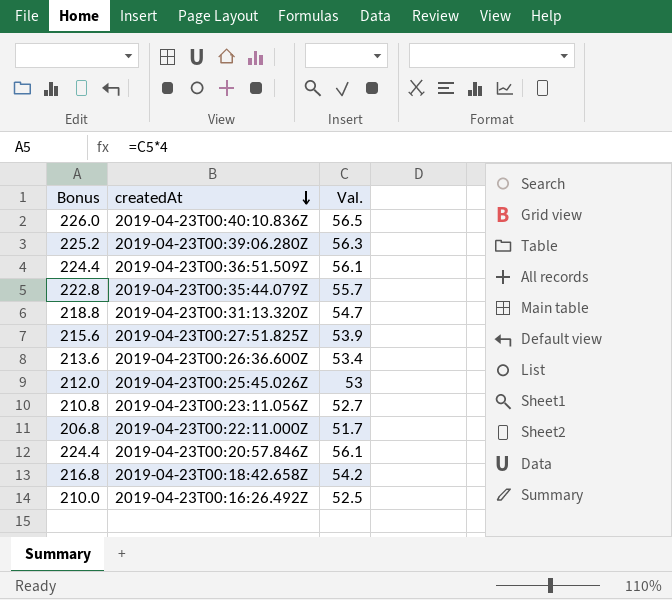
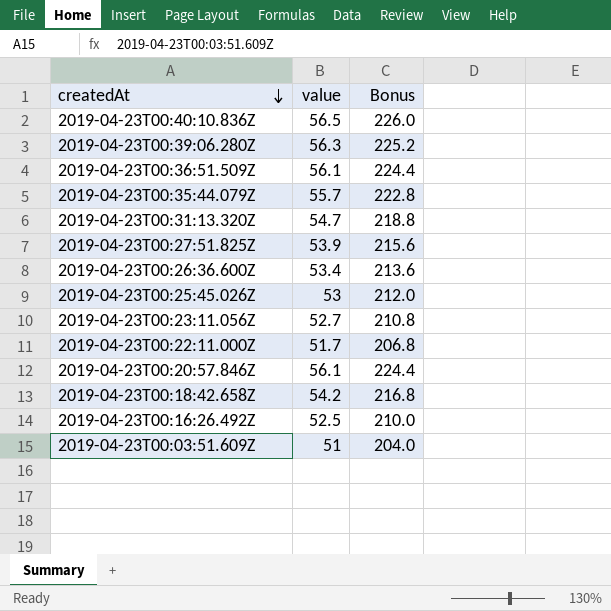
column name: Val. -> value
column Bonus | position: 1 -> 3
row 2019-04-23T00:03:51.609Z: none -> 51 | 204.0

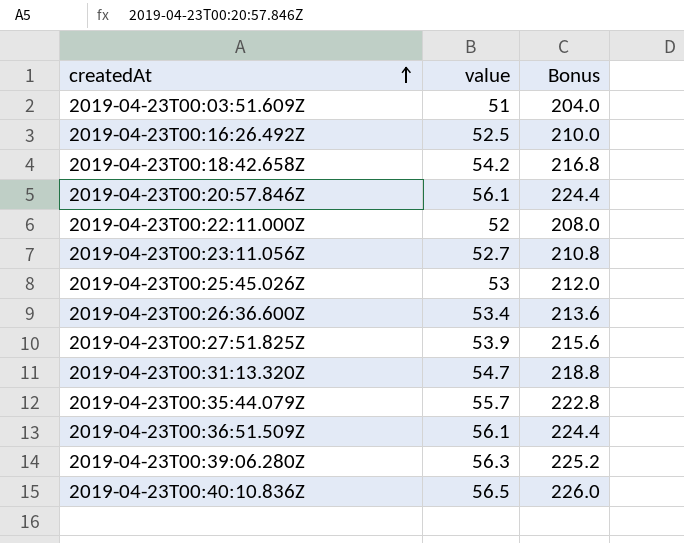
row order: createdAt descending -> createdAt ascending
2019-04-23T00:22:11.000Z | value: 51.7 -> 52
2019-04-23T00:22:11.000Z | Bonus: 206.8 -> 208.0

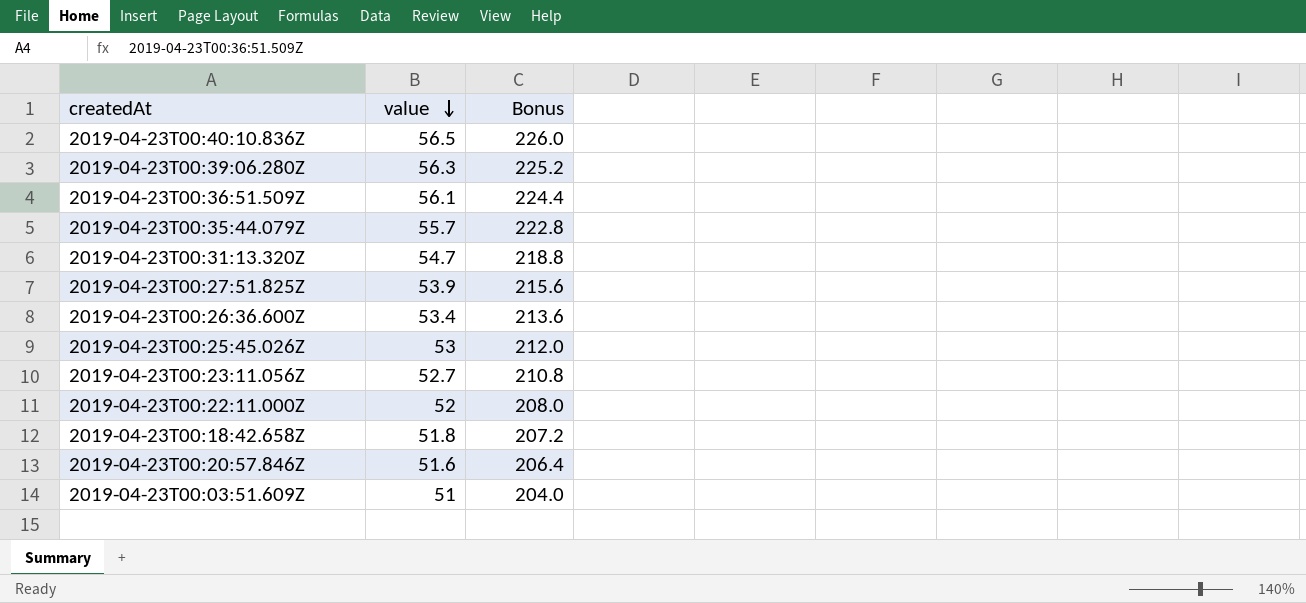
row order: createdAt ascending -> value descending
row 2019-04-23T00:16:26.492Z: 52.5 | 210.0 -> none
2019-04-23T00:18:42.658Z | value: 54.2 -> 51.8
2019-04-23T00:18:42.658Z | Bonus: 216.8 -> 207.2
2019-04-23T00:20:57.846Z | value: 56.1 -> 51.6
2019-04-23T00:20:57.846Z | Bonus: 224.4 -> 206.4

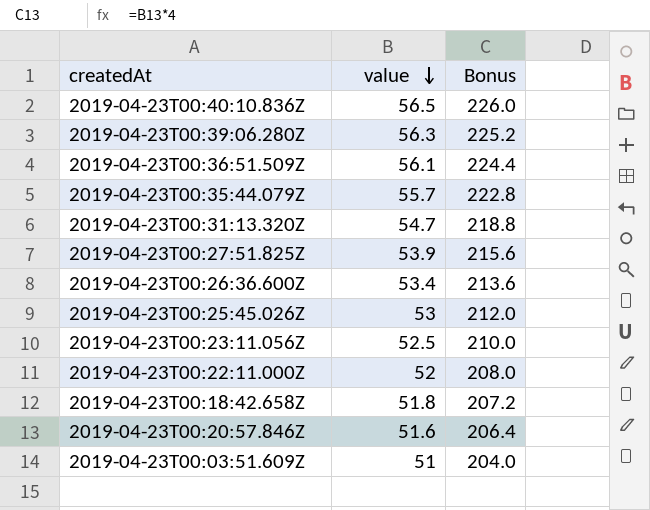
2019-04-23T00:23:11.056Z | value: 52.7 -> 52.5
2019-04-23T00:23:11.056Z | Bonus: 210.8 -> 210.0

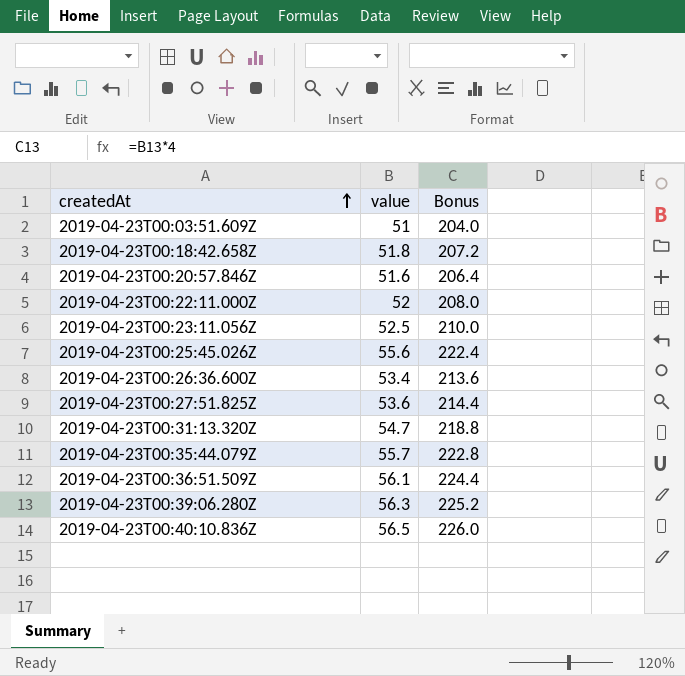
row order: value descending -> createdAt ascending
2019-04-23T00:25:45.026Z | value: 53 -> 55.6
2019-04-23T00:25:45.026Z | Bonus: 212.0 -> 222.4
2019-04-23T00:27:51.825Z | value: 53.9 -> 53.6
2019-04-23T00:27:51.825Z | Bonus: 215.6 -> 214.4

